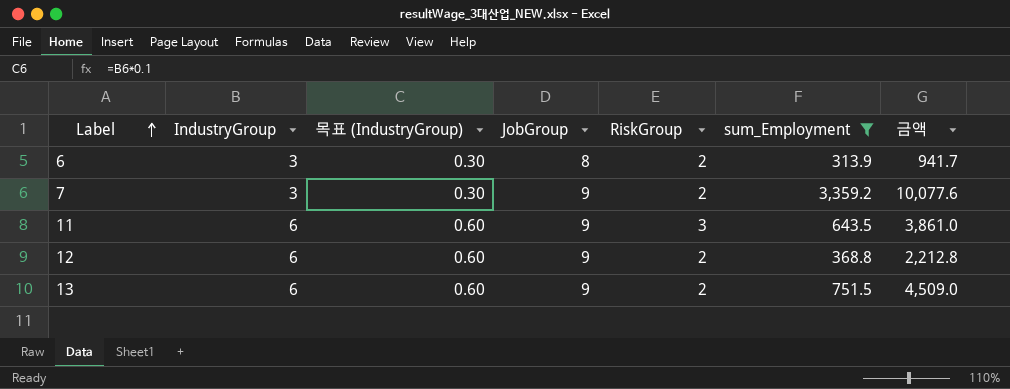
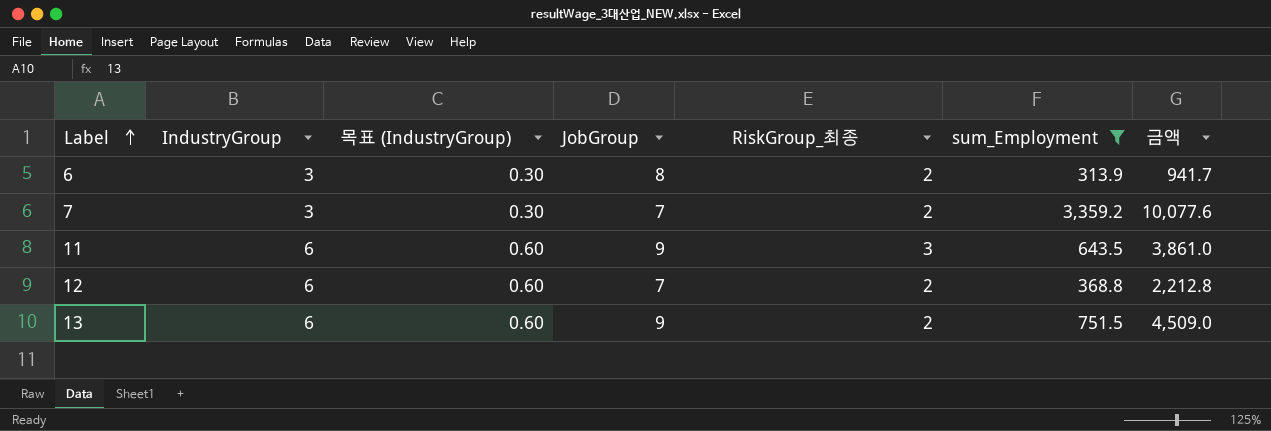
column name: RiskGroup -> RiskGroup_최종
7 | JobGroup: 9 -> 7
12 | JobGroup: 9 -> 7

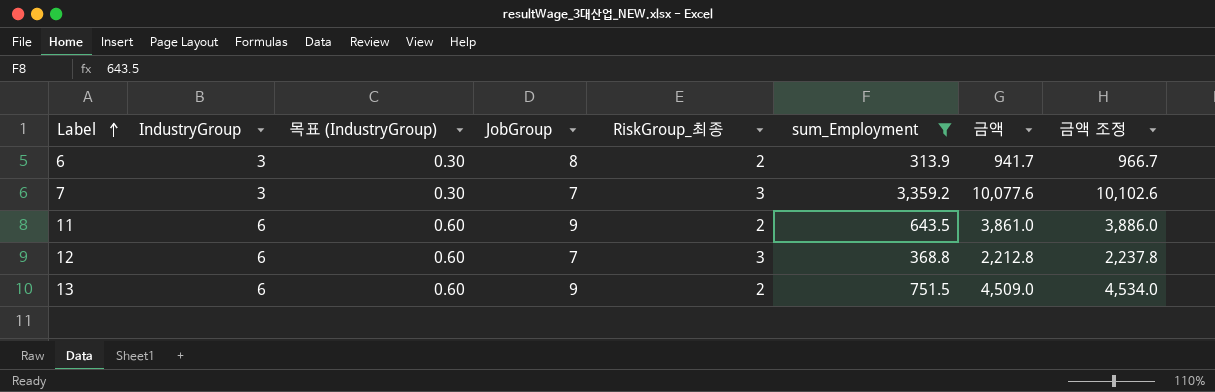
column 금액 조정 | formula: none -> [금액] + 25
7 | RiskGroup_최종: 2 -> 3
11 | RiskGroup_최종: 3 -> 2
12 | RiskGroup_최종: 2 -> 3

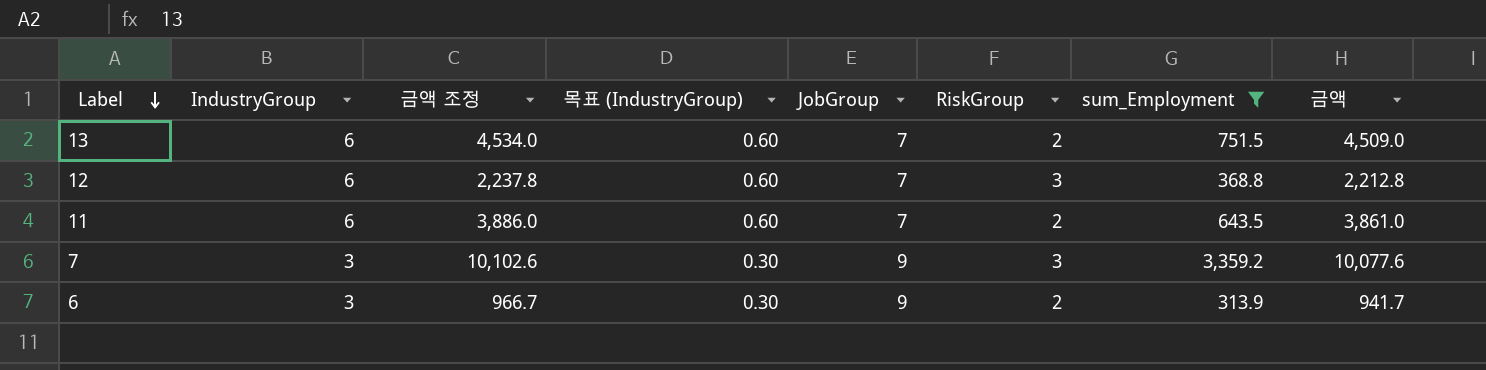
row order: Label ascending -> Label descending
column 금액 조정 | position: 8 -> 3
column name: RiskGroup_최종 -> RiskGroup
13 | JobGroup: 9 -> 7
11 | JobGroup: 9 -> 7
7 | JobGroup: 7 -> 9
6 | JobGroup: 8 -> 9

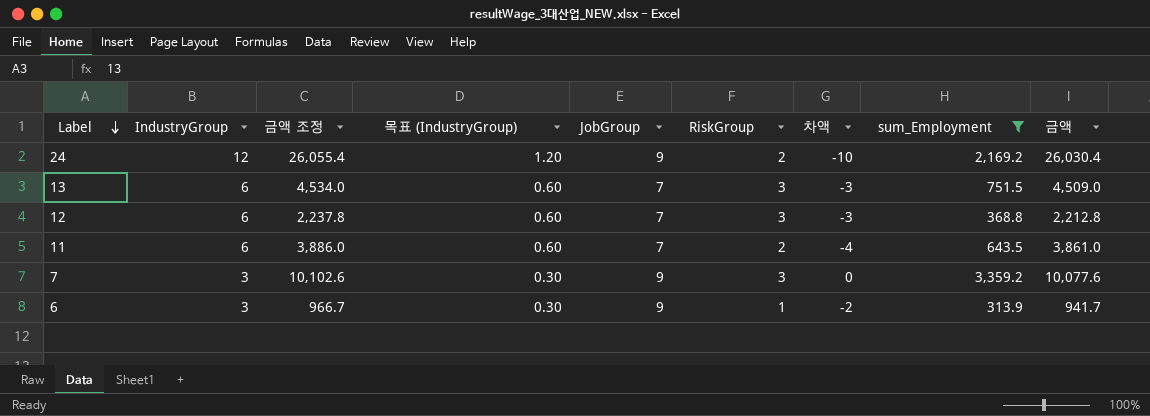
column 차액 | formula: none -> [RiskGroup] - [IndustryGroup]
row 24: none -> 12 | 26,055.4 | 1.20 | 9 | 2 | -10 | 2,169.2 | 26,030.4
13 | RiskGroup: 2 -> 3
6 | RiskGroup: 2 -> 1

